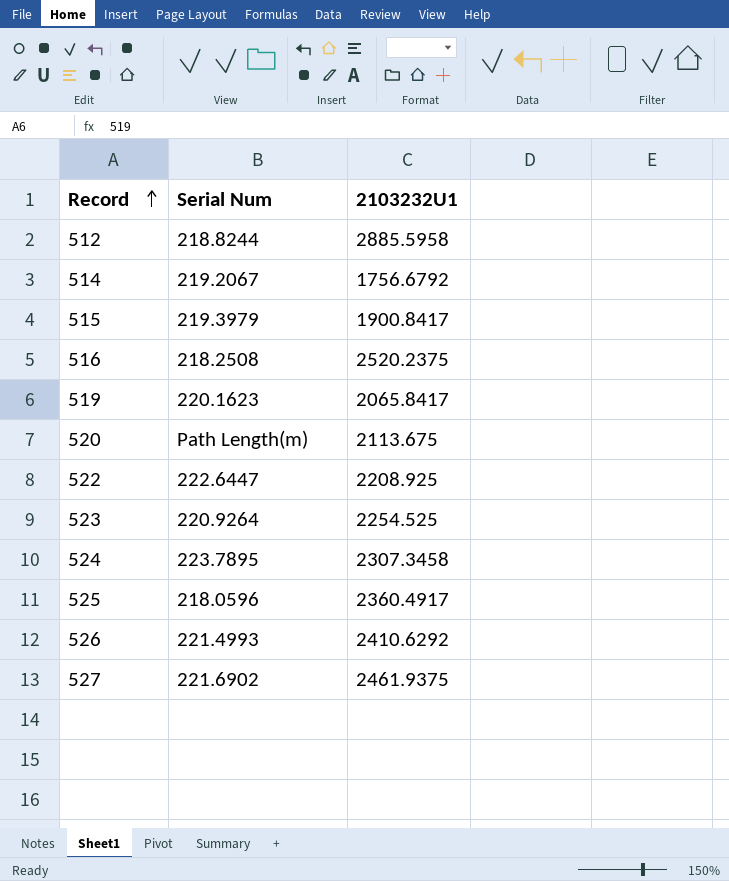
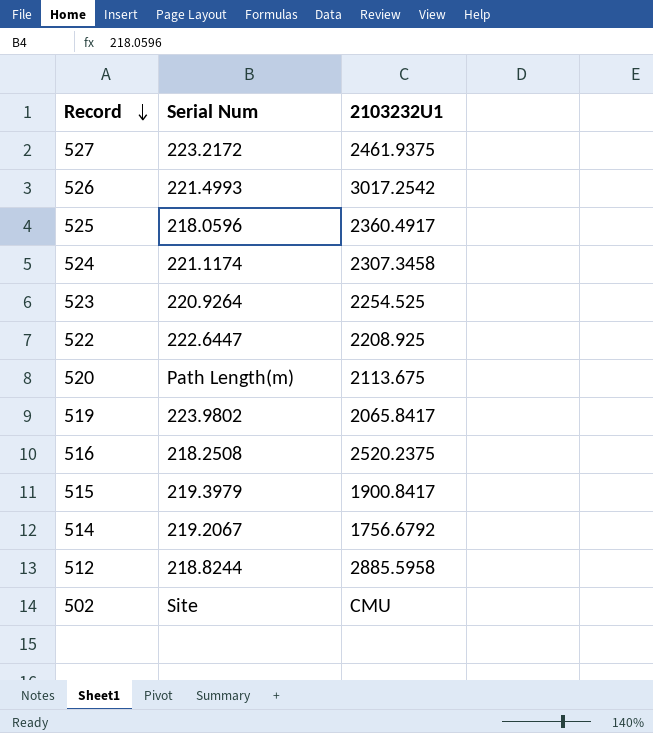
row order: Record ascending -> Record descending
527 | Serial Num: 221.6902 -> 223.2172
526 | 2103232U1: 2410.6292 -> 3017.2542
524 | Serial Num: 223.7895 -> 221.1174
519 | Serial Num: 220.1623 -> 223.9802
row 502: none -> Site | CMU

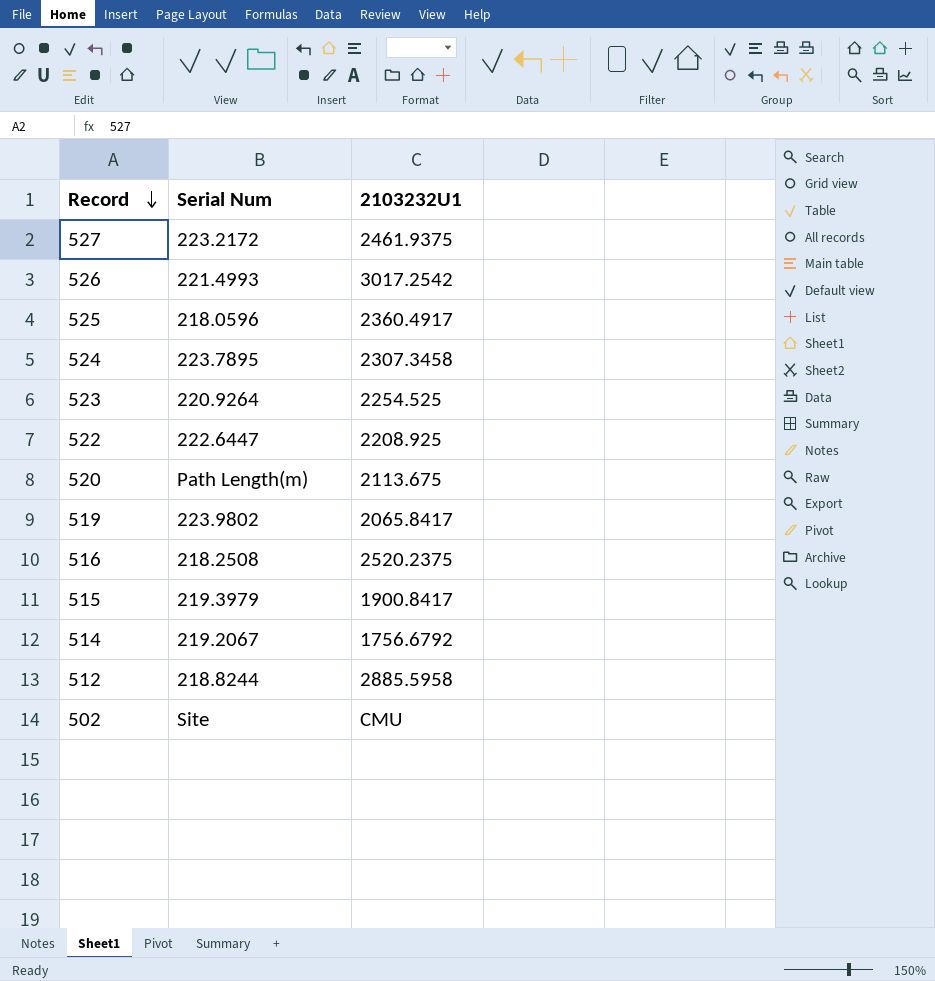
524 | Serial Num: 221.1174 -> 223.7895

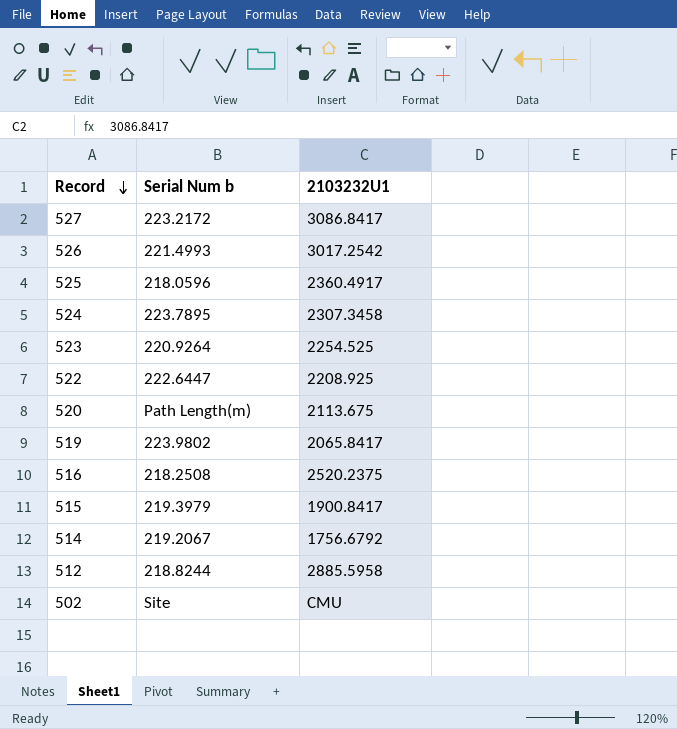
column name: Serial Num -> Serial Num b
527 | 2103232U1: 2461.9375 -> 3086.8417

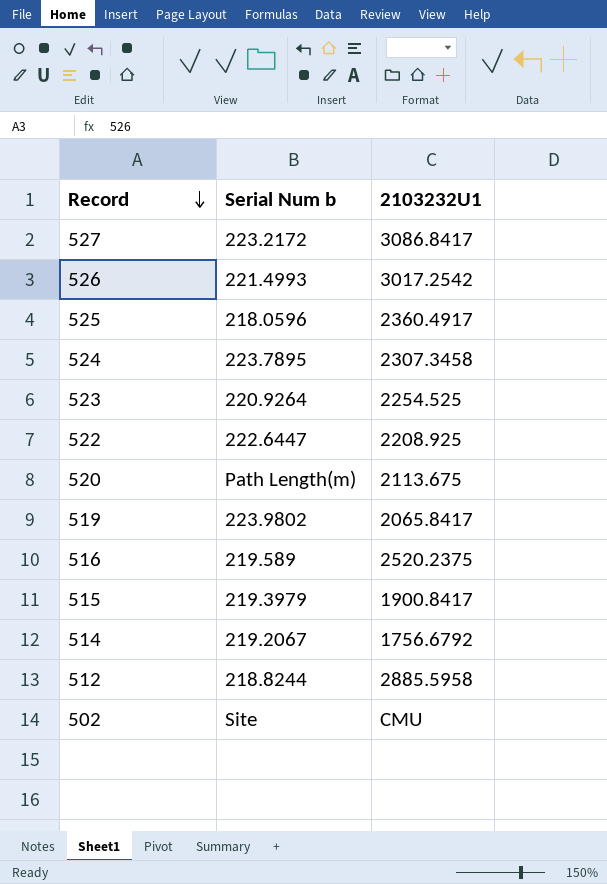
516 | Serial Num b: 218.2508 -> 219.589

